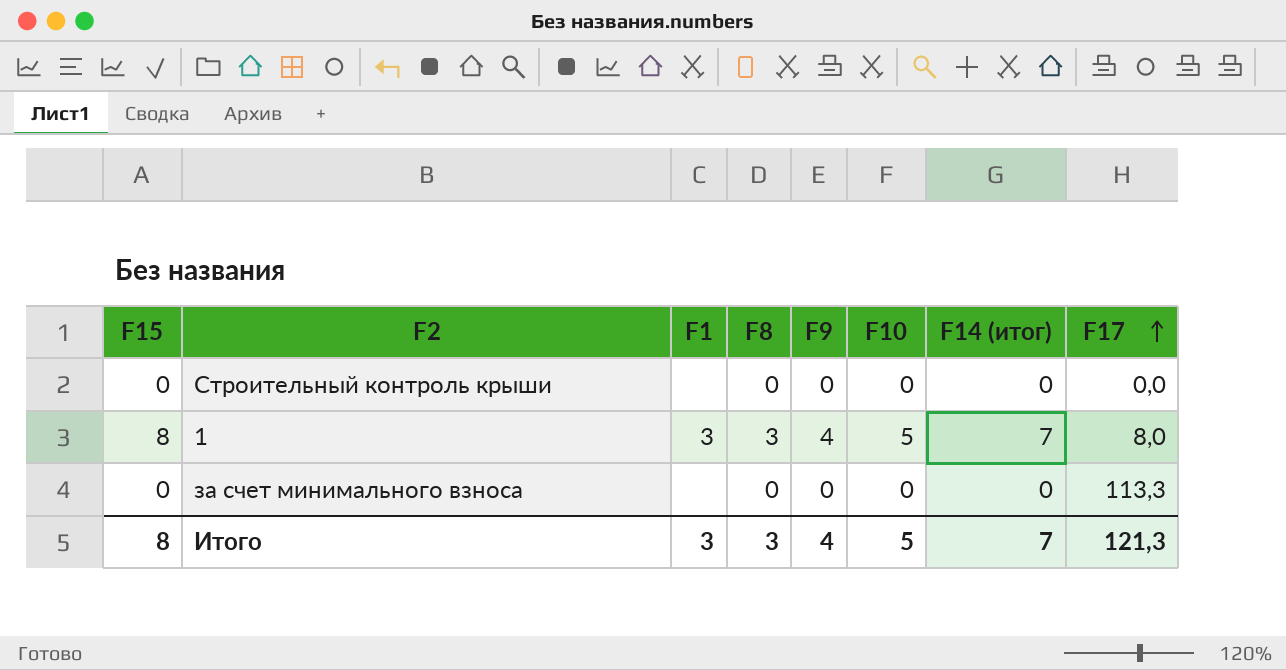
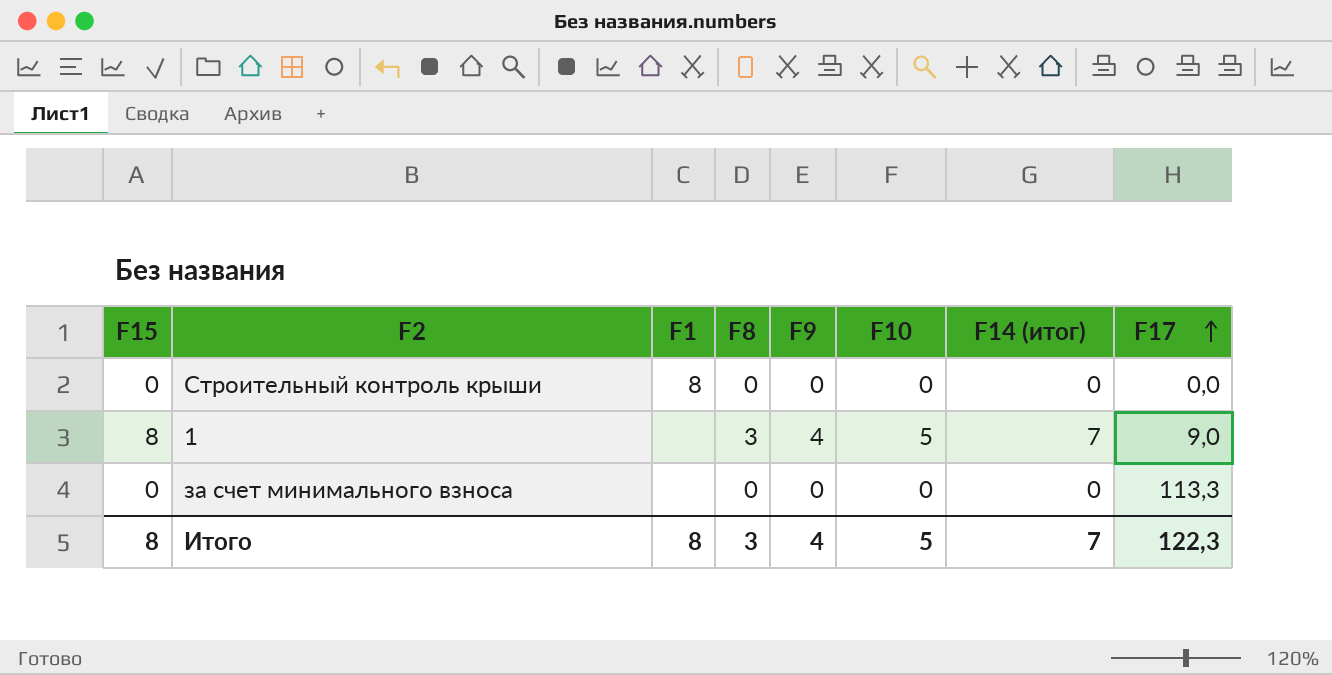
Строительный контроль крыши | F1: none -> 8
1 | F1: 3 -> none
1 | F17: 8,0 -> 9,0
Итого | F1: 3 -> 8
Итого | F17: 121,3 -> 122,3

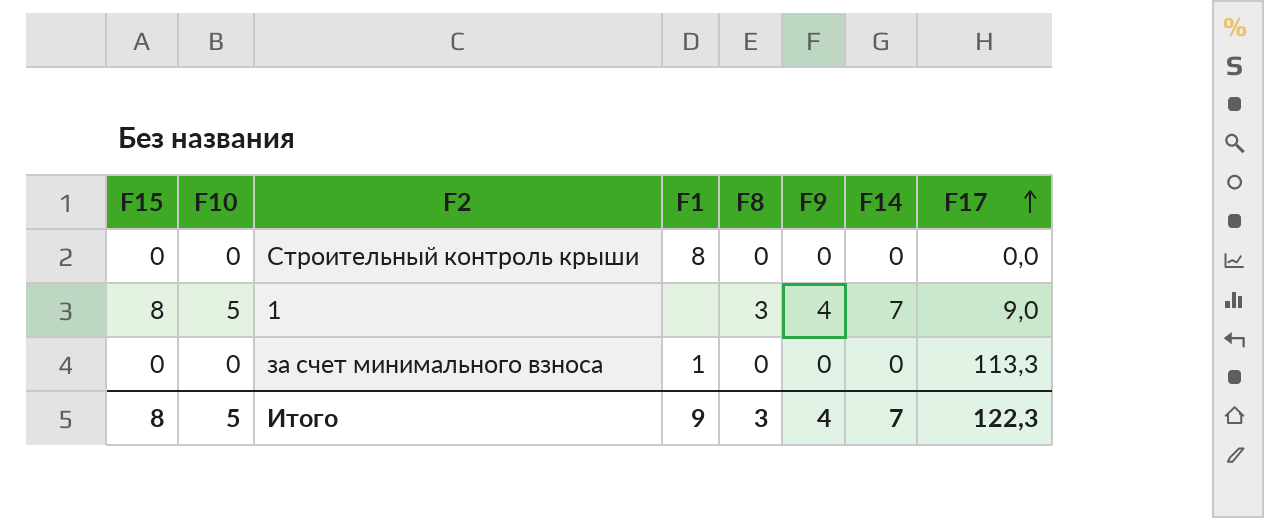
column F10 | position: 6 -> 2
column name: F14 (итог) -> F14
за счет минимального взноса | F1: none -> 1
Итого | F1: 8 -> 9

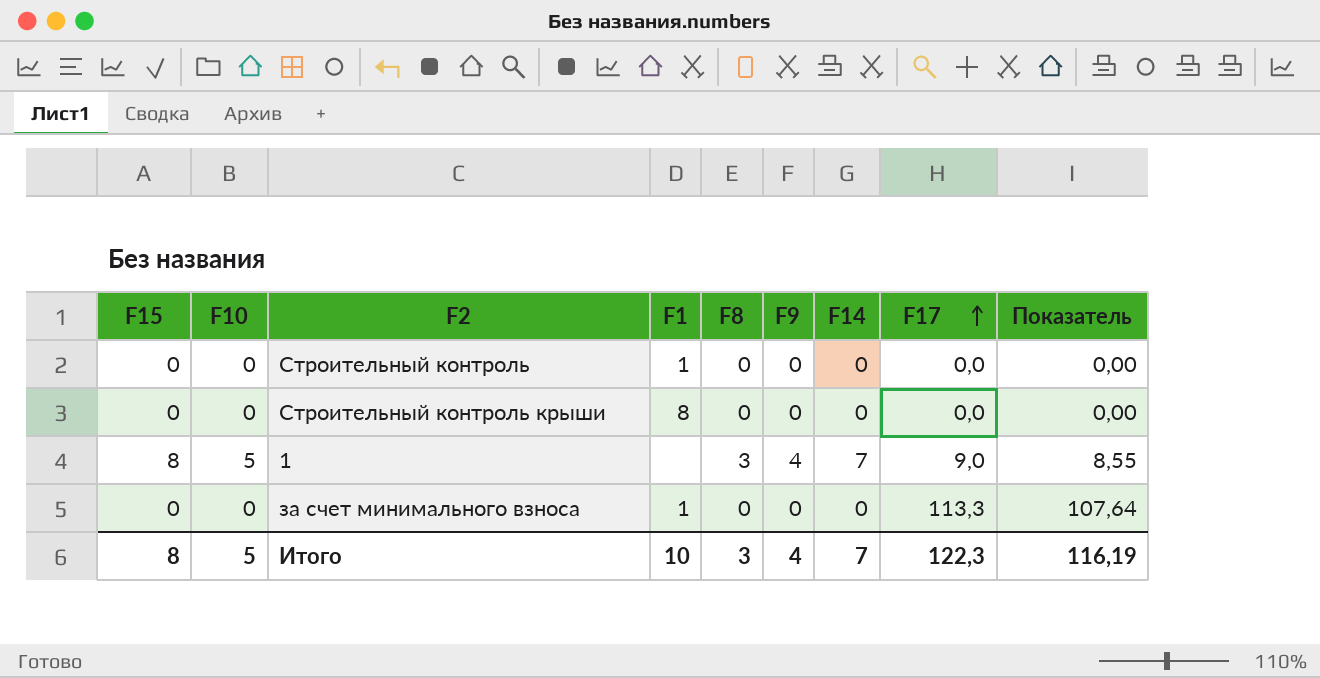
column Показатель | formula: none -> [F17] * 0,95
row Строительный контроль: none -> 0 | 0 | 1 | 0 | 0 | 0 | 0,0 | 0,00
Итого | F1: 9 -> 10

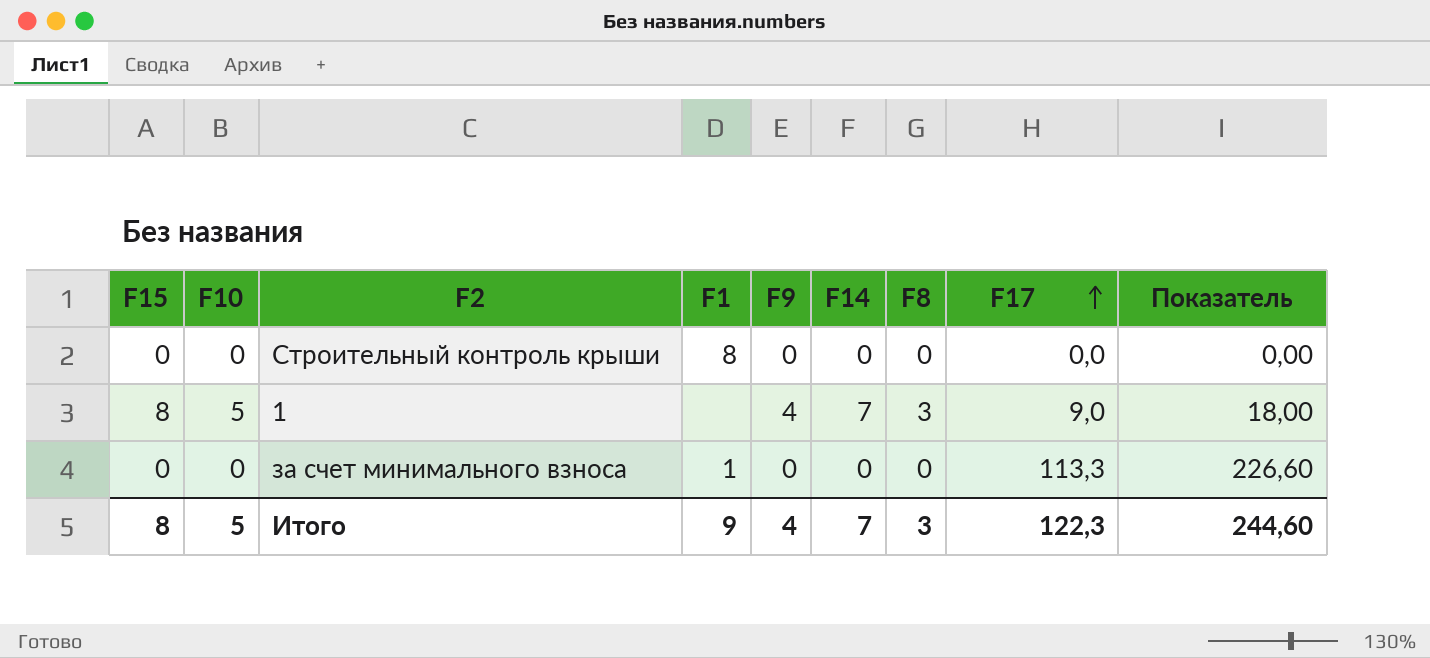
column F8 | position: 5 -> 7
column Показатель | formula: [F17] * 0,95 -> [F17] * 2
row Строительный контроль: 0 | 0 | 1 | 0 | 0 | 0 | 0,0 | 0,00 -> none
Итого | F1: 10 -> 9
Итого | Показатель: 116,19 -> 244,60

